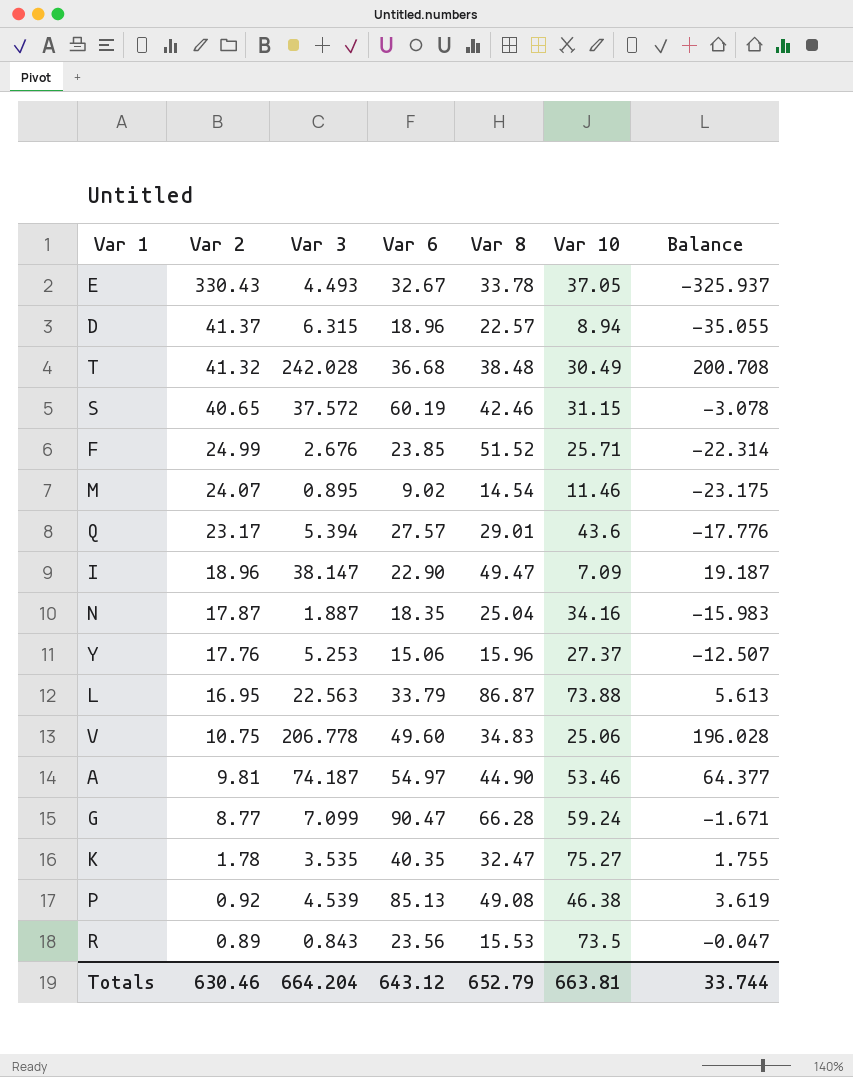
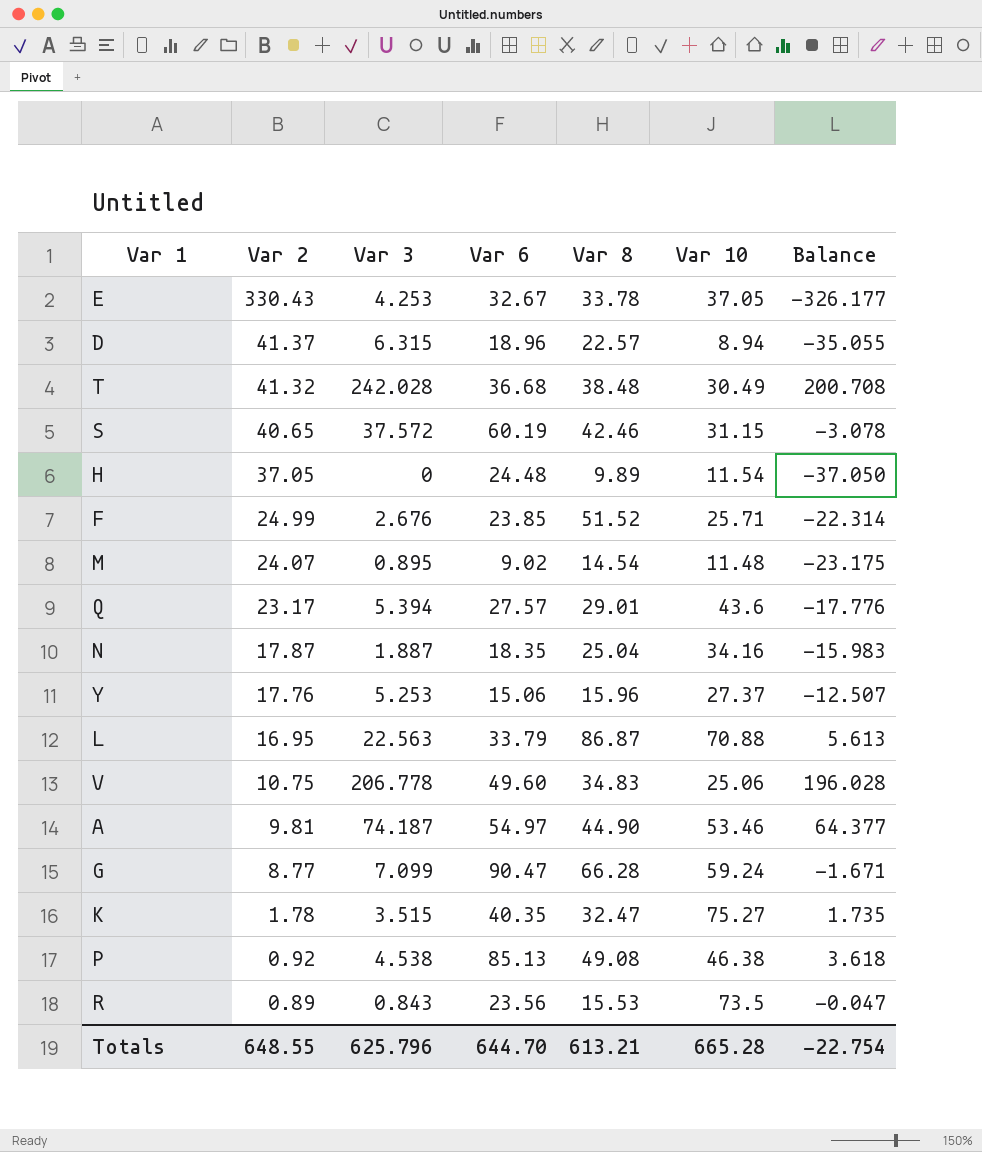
row I: 18.96 | 38.147 | 22.90 | 49.47 | 7.09 | 19.187 -> none
E | Var 3: 4.493 -> 4.253
E | Balance: -325.937 -> -326.177
row H: none -> 37.05 | 0 | 24.48 | 9.89 | 11.54 | -37.050
M | Var 10: 11.46 -> 11.48
L | Var 10: 73.88 -> 70.88
K | Var 3: 3.535 -> 3.515
K | Balance: 1.755 -> 1.735
P | Var 3: 4.539 -> 4.538
P | Balance: 3.619 -> 3.618
Totals | Var 2: 630.46 -> 648.55
Totals | Var 3: 664.204 -> 625.796
Totals | Var 6: 643.12 -> 644.70
Totals | Var 8: 652.79 -> 613.21
Totals | Var 10: 663.81 -> 665.28
Totals | Balance: 33.744 -> -22.754

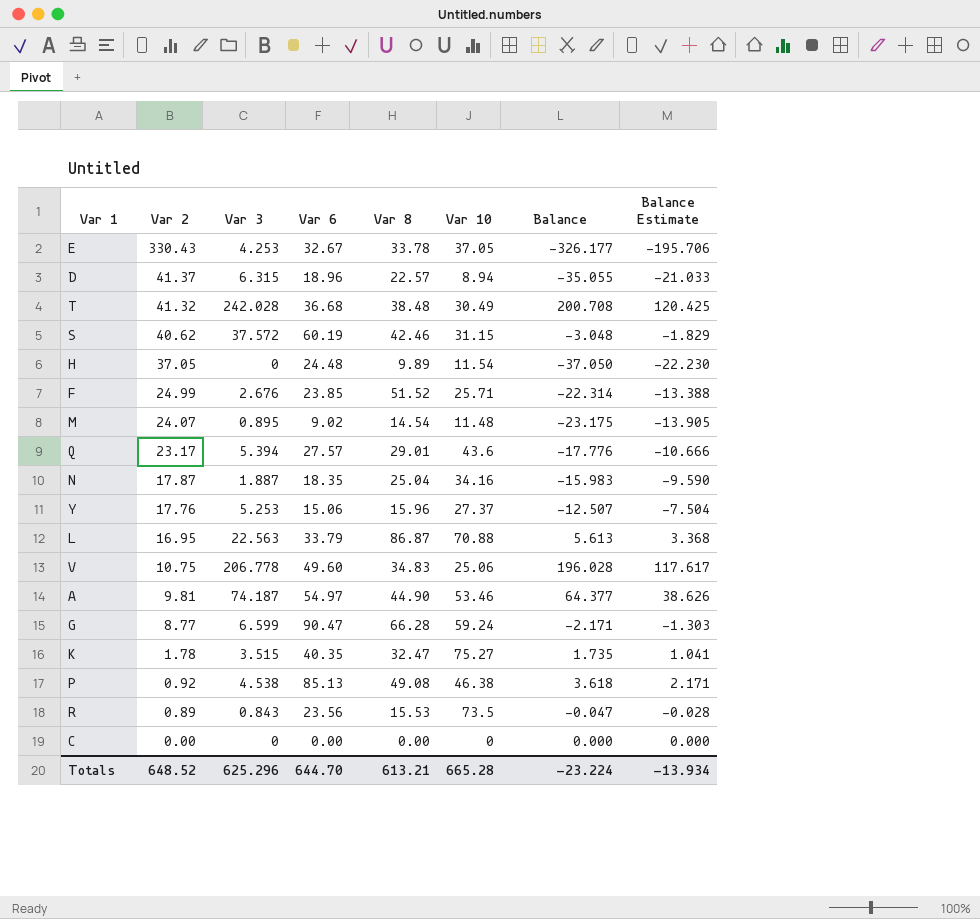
column Balance Estimate | formula: none -> [Balance] * 0.6
S | Var 2: 40.65 -> 40.62
S | Balance: -3.078 -> -3.048
G | Var 3: 7.099 -> 6.599
G | Balance: -1.671 -> -2.171
row C: none -> 0.00 | 0 | 0.00 | 0.00 | 0 | 0.000 | 0.000
Totals | Var 2: 648.55 -> 648.52
Totals | Var 3: 625.796 -> 625.296
Totals | Balance: -22.754 -> -23.224

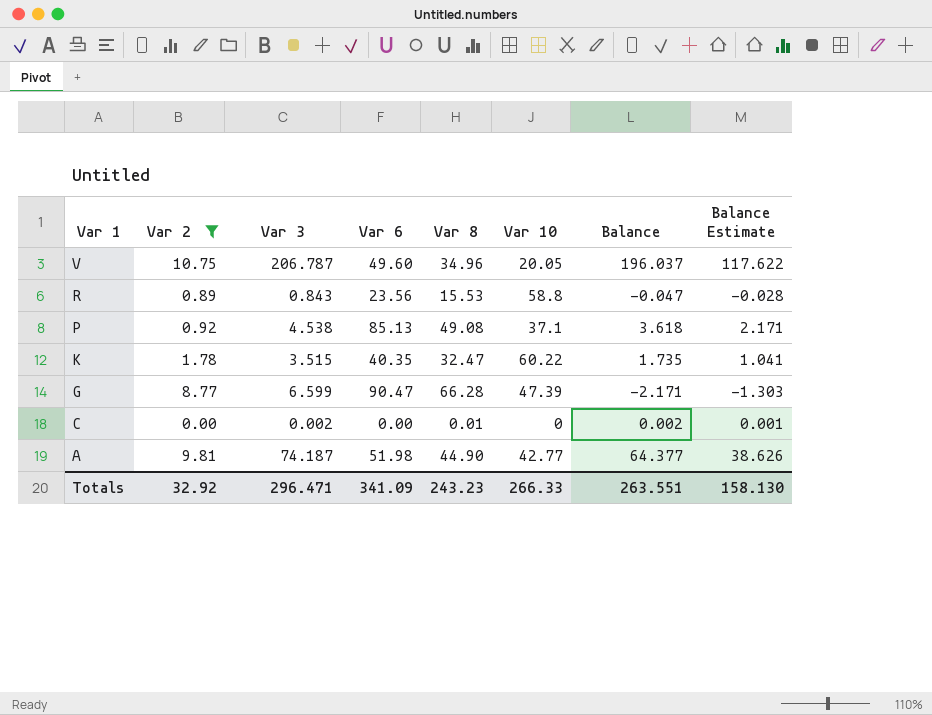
filter: none -> Var 2 <= 10.75
row order: Var 2 descending -> Var 1 descending
V | Var 3: 206.778 -> 206.787
V | Var 8: 34.83 -> 34.96
V | Var 10: 25.06 -> 20.05
V | Balance: 196.028 -> 196.037
V | Balance Estimate: 117.617 -> 117.622
R | Var 10: 73.5 -> 58.8
P | Var 10: 46.38 -> 37.1
K | Var 10: 75.27 -> 60.22
G | Var 10: 59.24 -> 47.39
C | Var 3: 0 -> 0.002
C | Var 8: 0.00 -> 0.01
C | Balance: 0.000 -> 0.002
C | Balance Estimate: 0.000 -> 0.001
A | Var 6: 54.97 -> 51.98
A | Var 10: 53.46 -> 42.77
Totals | Var 2: 648.52 -> 32.92
Totals | Var 3: 625.296 -> 296.471
Totals | Var 6: 644.70 -> 341.09
Totals | Var 8: 613.21 -> 243.23
Totals | Var 10: 665.28 -> 266.33
Totals | Balance: -23.224 -> 263.551
Totals | Balance Estimate: -13.934 -> 158.130

